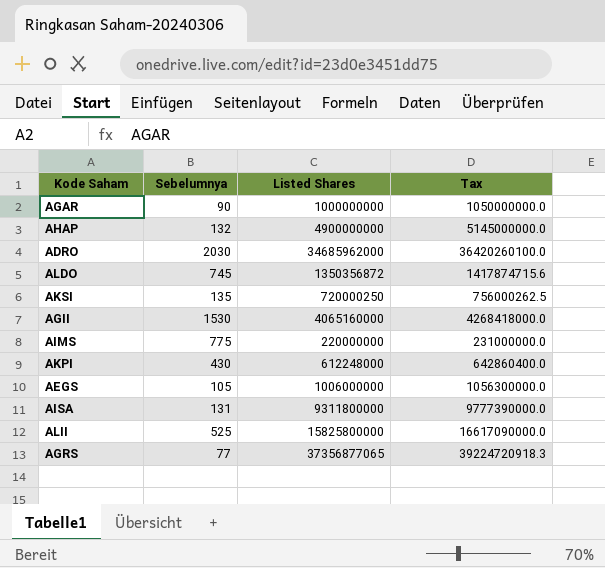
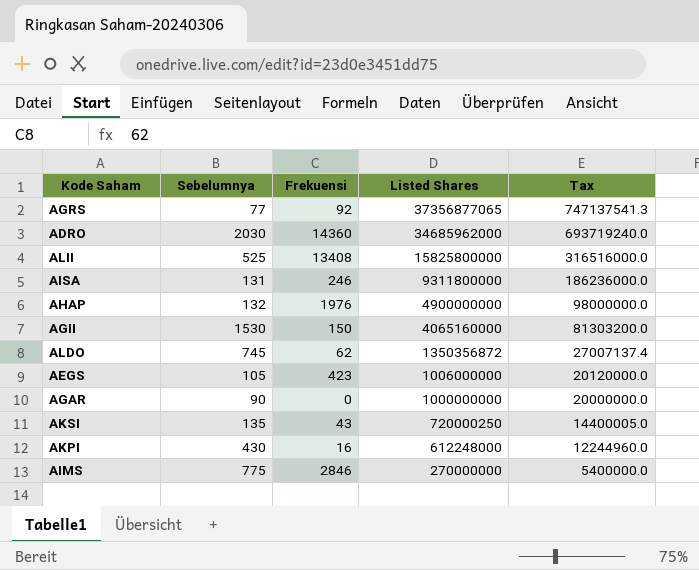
row order: none -> Listed Shares descending
column Frekuensi | position: none -> 3
column Tax | formula: [Listed Shares] * 1.05 -> [Listed Shares] * 0.02
AIMS | Listed Shares: 220000000 -> 270000000

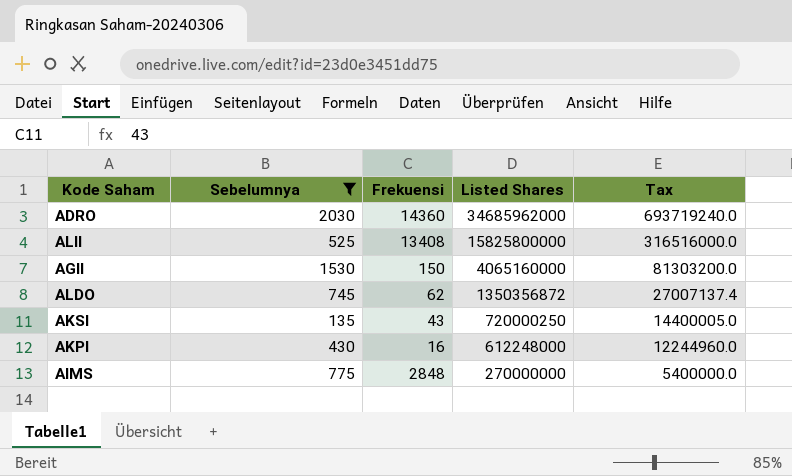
filter: none -> Sebelumnya >= 135
AIMS | Frekuensi: 2846 -> 2848

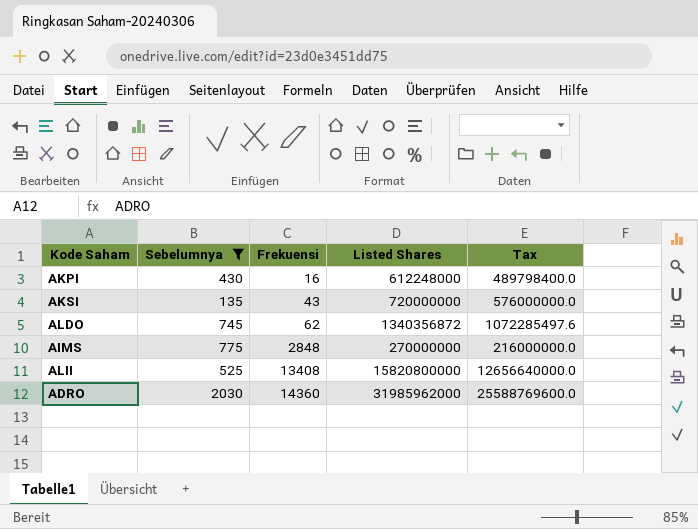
row order: Listed Shares descending -> Frekuensi ascending
column Tax | formula: [Listed Shares] * 0.02 -> [Listed Shares] * 0.8
row AGII: 1530 | 150 | 4065160000 | 81303200.0 -> none
AKSI | Listed Shares: 720000250 -> 720000000
ALDO | Listed Shares: 1350356872 -> 1340356872
ALII | Listed Shares: 15825800000 -> 15820800000
ADRO | Listed Shares: 34685962000 -> 31985962000

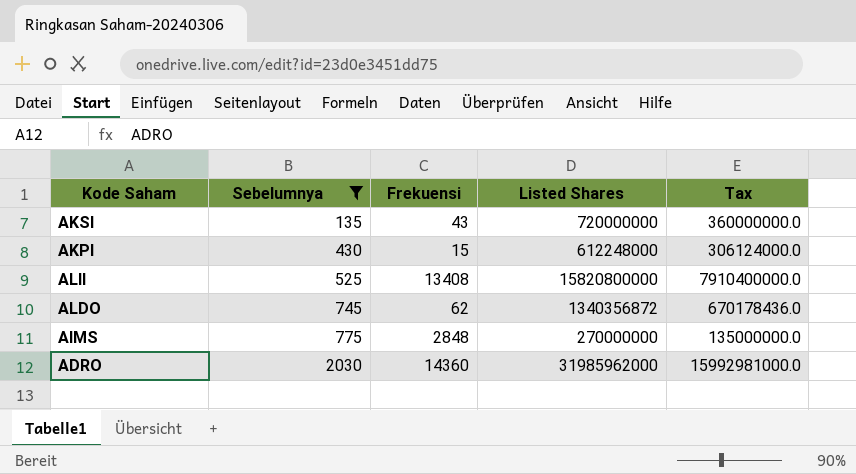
row order: Frekuensi ascending -> Sebelumnya ascending
column Tax | formula: [Listed Shares] * 0.8 -> [Listed Shares] * 0.5
AKPI | Frekuensi: 16 -> 15

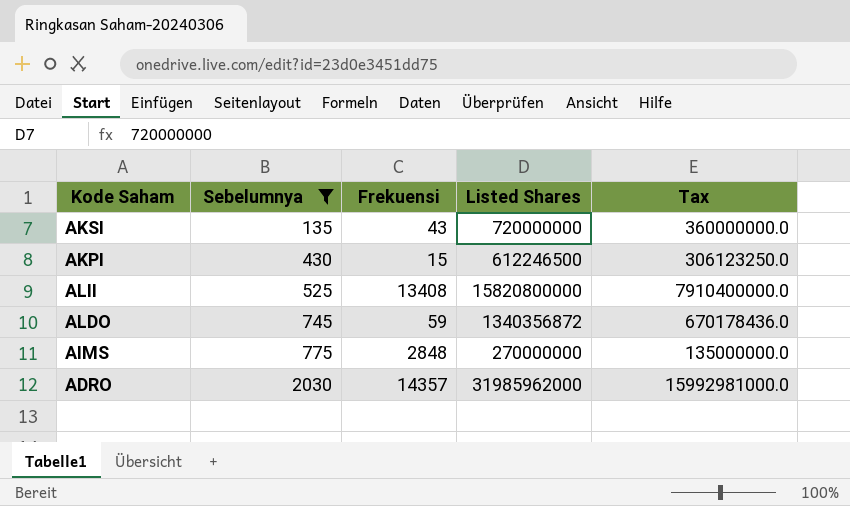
AKPI | Listed Shares: 612248000 -> 612246500
AKPI | Tax: 306124000.0 -> 306123250.0
ALDO | Frekuensi: 62 -> 59
ADRO | Frekuensi: 14360 -> 14357

